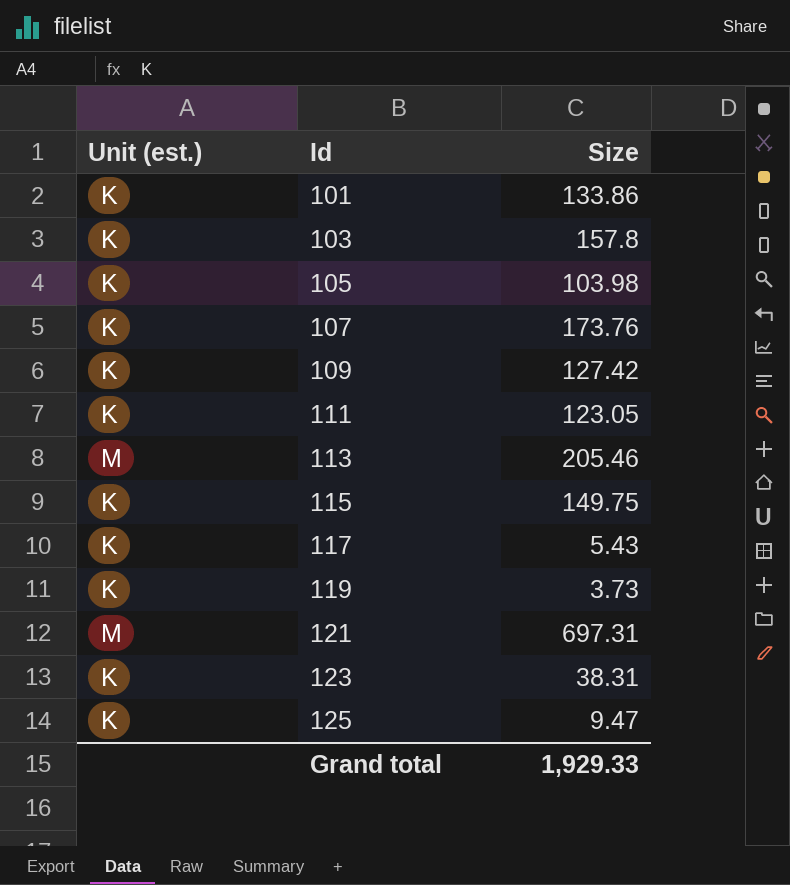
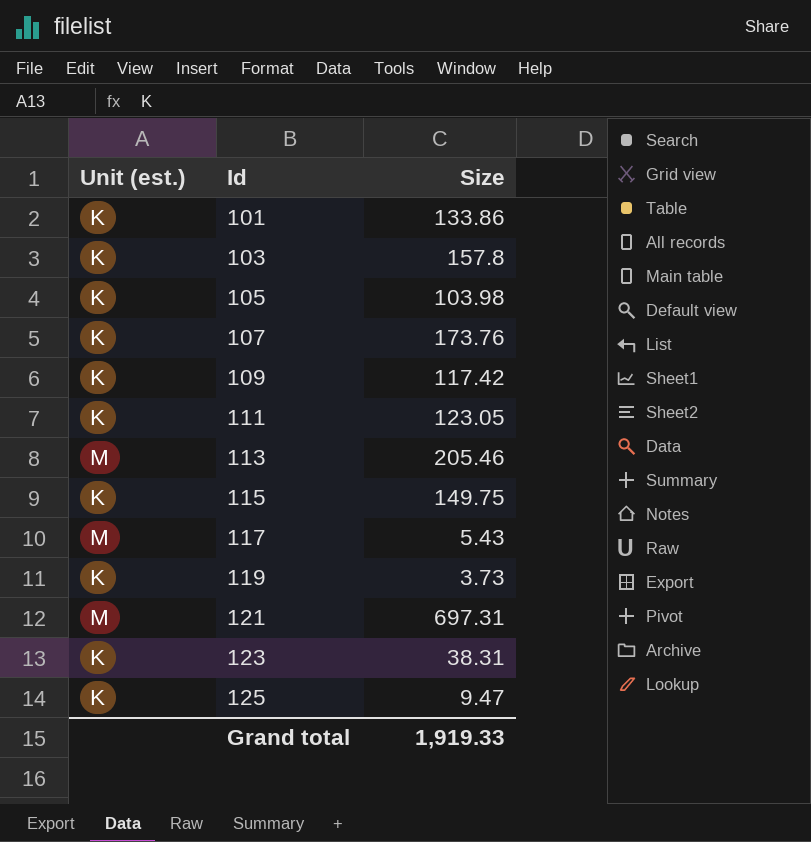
109 | Size: 127.42 -> 117.42
117 | Unit (est.): K -> M
Grand total | Size: 1,929.33 -> 1,919.33

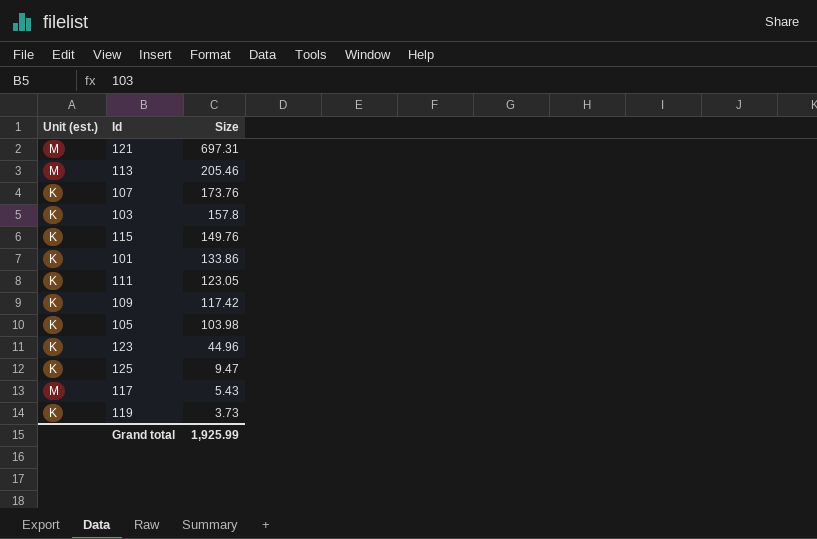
row order: Id ascending -> Size descending
115 | Size: 149.75 -> 149.76
123 | Size: 38.31 -> 44.96
Grand total | Size: 1,919.33 -> 1,925.99

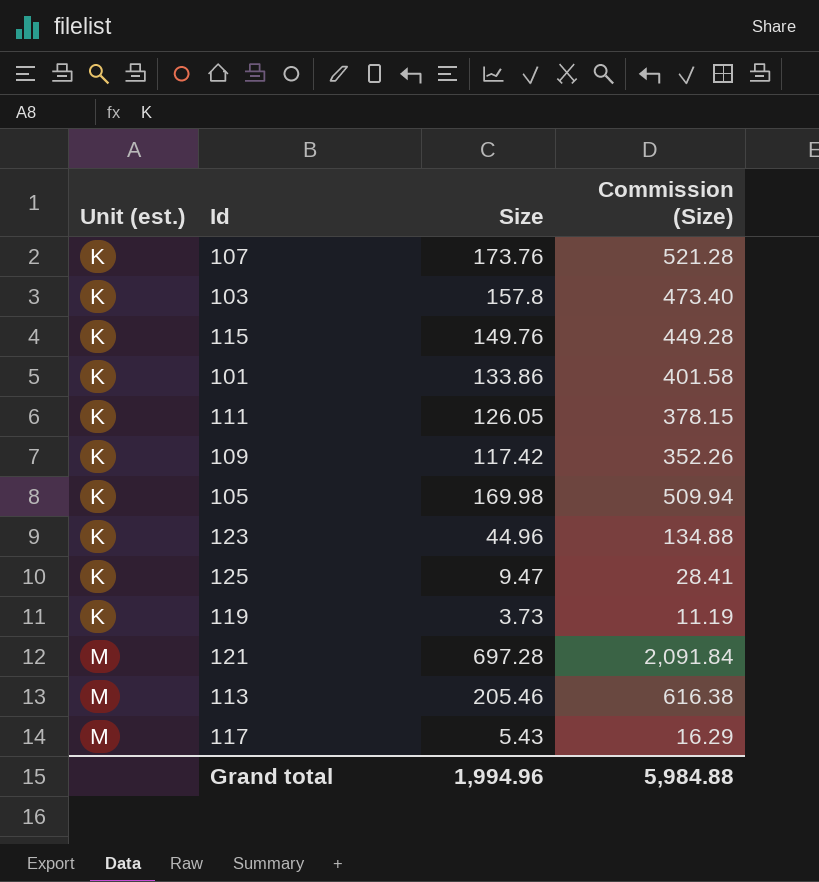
row order: Size descending -> Unit (est.) ascending
column Commission (Size) | formula: none -> [Size] * 3
111 | Size: 123.05 -> 126.05
105 | Size: 103.98 -> 169.98
121 | Size: 697.31 -> 697.28
Grand total | Size: 1,925.99 -> 1,994.96

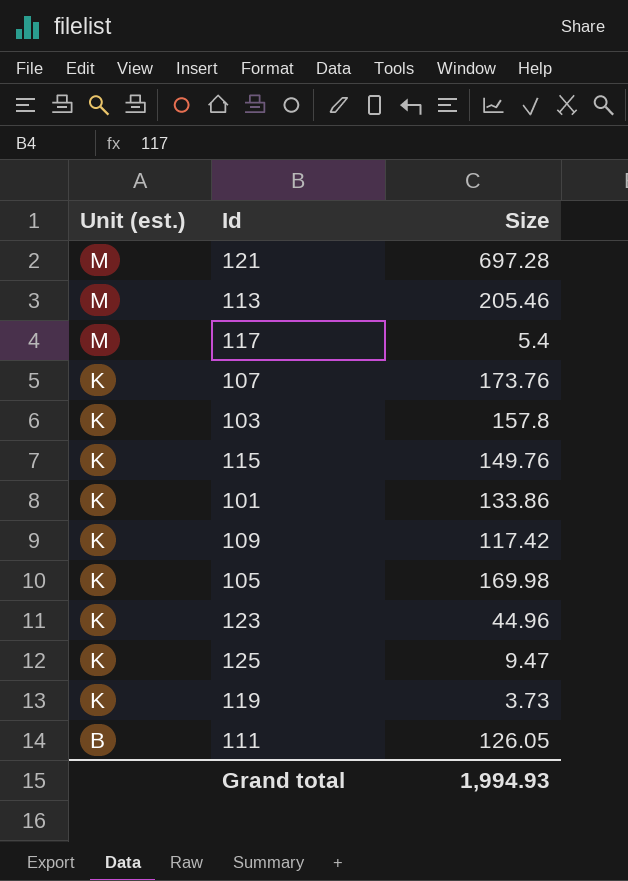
row order: Unit (est.) ascending -> Unit (est.) descending
column Commission (Size) | formula: [Size] * 3 -> none
117 | Size: 5.43 -> 5.4
111 | Unit (est.): K -> B
Grand total | Size: 1,994.96 -> 1,994.93

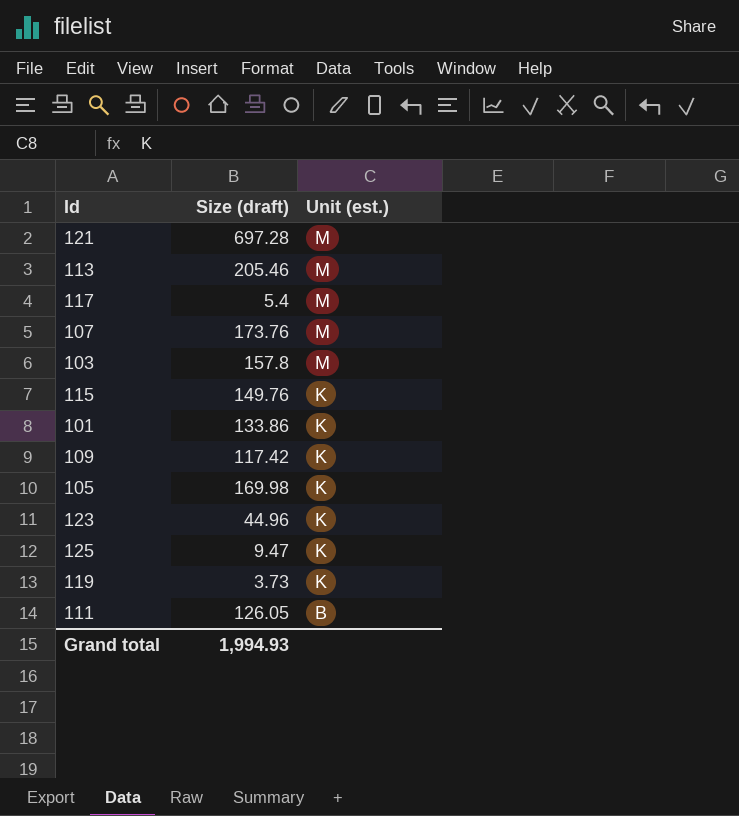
column name: Size -> Size (draft)
column Unit (est.) | position: 1 -> 3
107 | Unit (est.): K -> M
103 | Unit (est.): K -> M

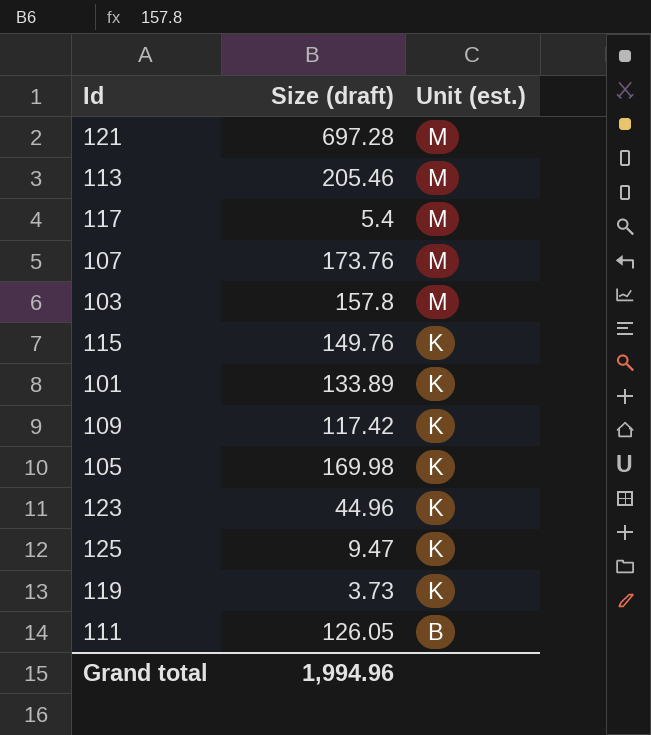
101 | Size (draft): 133.86 -> 133.89
Grand total | Size (draft): 1,994.93 -> 1,994.96

